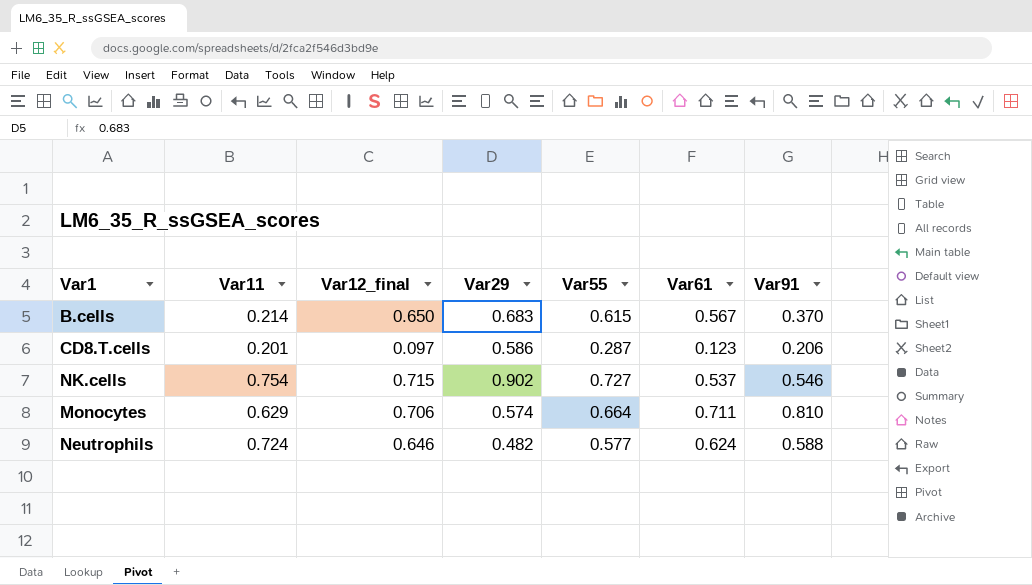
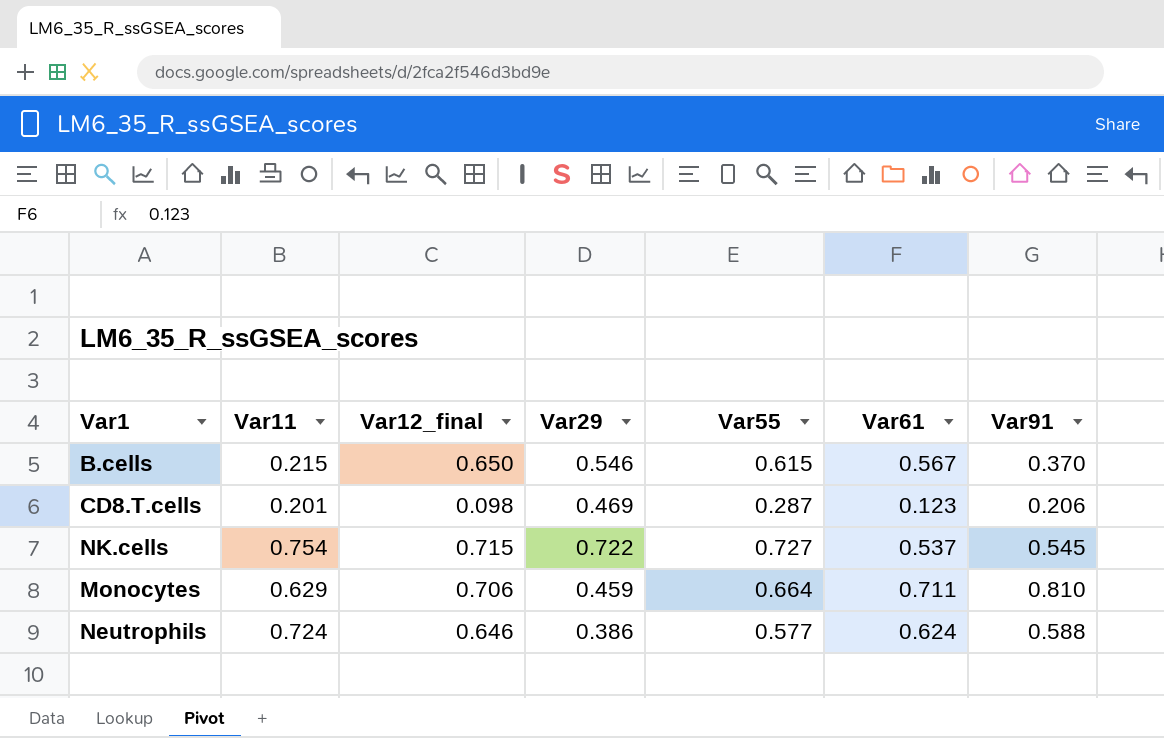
B.cells | Var11: 0.214 -> 0.215
B.cells | Var29: 0.683 -> 0.546
CD8.T.cells | Var12_final: 0.097 -> 0.098
CD8.T.cells | Var29: 0.586 -> 0.469
NK.cells | Var29: 0.902 -> 0.722
NK.cells | Var91: 0.546 -> 0.545
Monocytes | Var29: 0.574 -> 0.459
Neutrophils | Var29: 0.482 -> 0.386

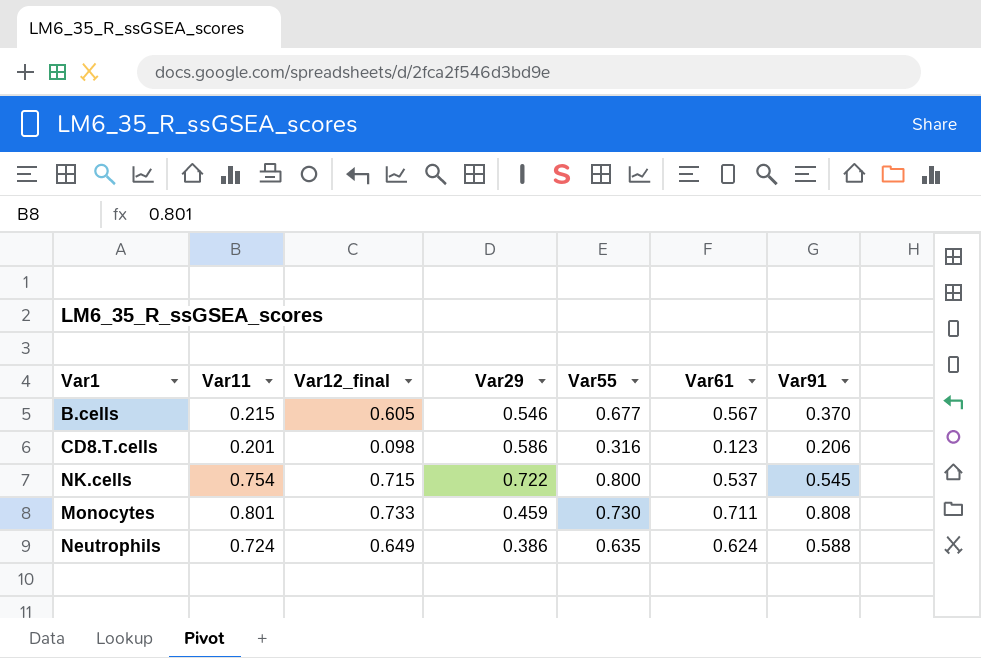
B.cells | Var12_final: 0.650 -> 0.605
B.cells | Var55: 0.615 -> 0.677
CD8.T.cells | Var29: 0.469 -> 0.586
CD8.T.cells | Var55: 0.287 -> 0.316
NK.cells | Var55: 0.727 -> 0.800
Monocytes | Var11: 0.629 -> 0.801
Monocytes | Var12_final: 0.706 -> 0.733
Monocytes | Var55: 0.664 -> 0.730
Monocytes | Var91: 0.810 -> 0.808
Neutrophils | Var12_final: 0.646 -> 0.649
Neutrophils | Var55: 0.577 -> 0.635

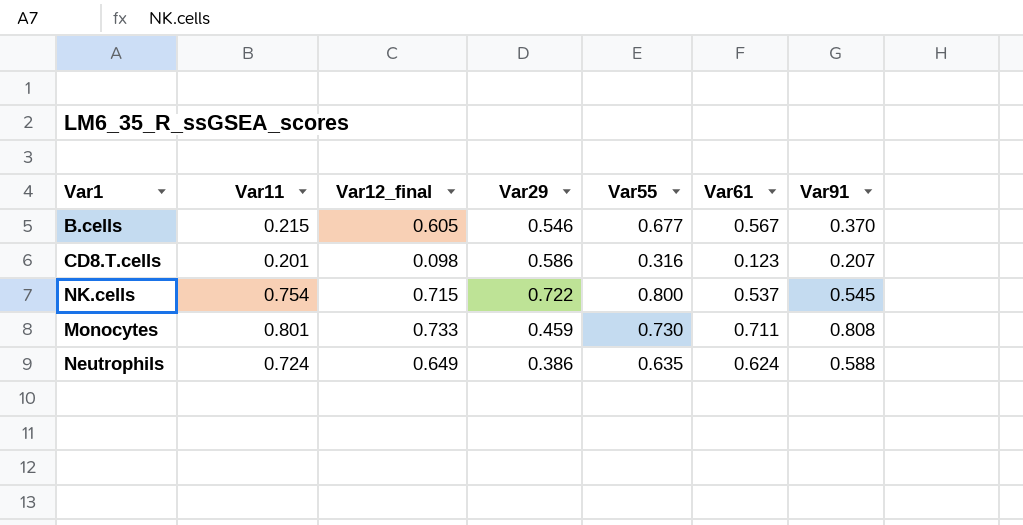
CD8.T.cells | Var91: 0.206 -> 0.207

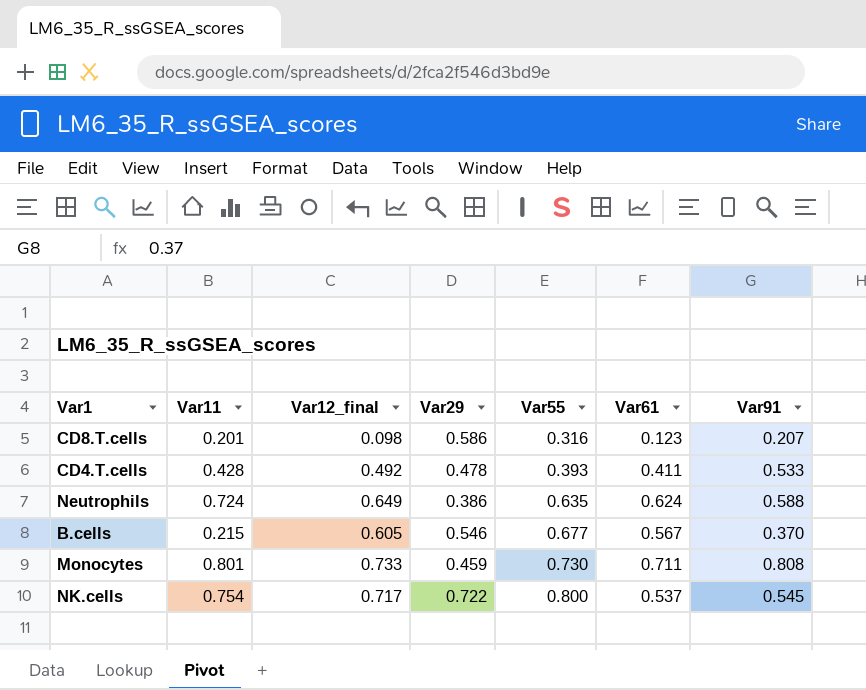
row order: none -> Var55 ascending
row CD4.T.cells: none -> 0.428 | 0.492 | 0.478 | 0.393 | 0.411 | 0.533
NK.cells | Var12_final: 0.715 -> 0.717

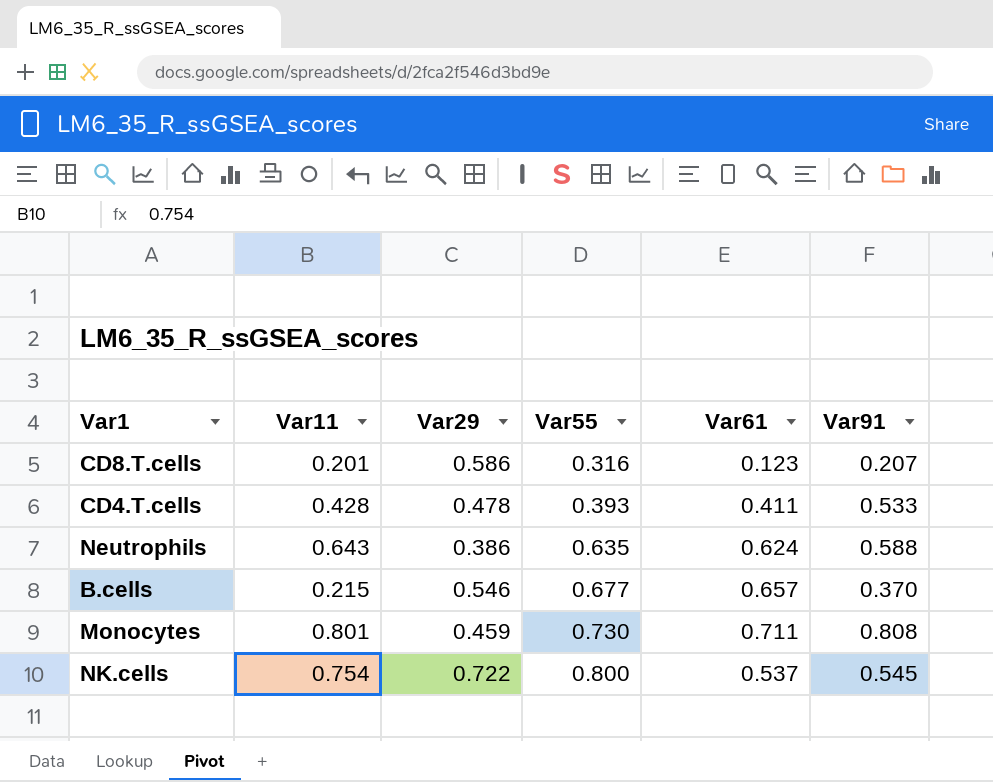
column Var12_final | position: 3 -> none
Neutrophils | Var11: 0.724 -> 0.643
B.cells | Var61: 0.567 -> 0.657

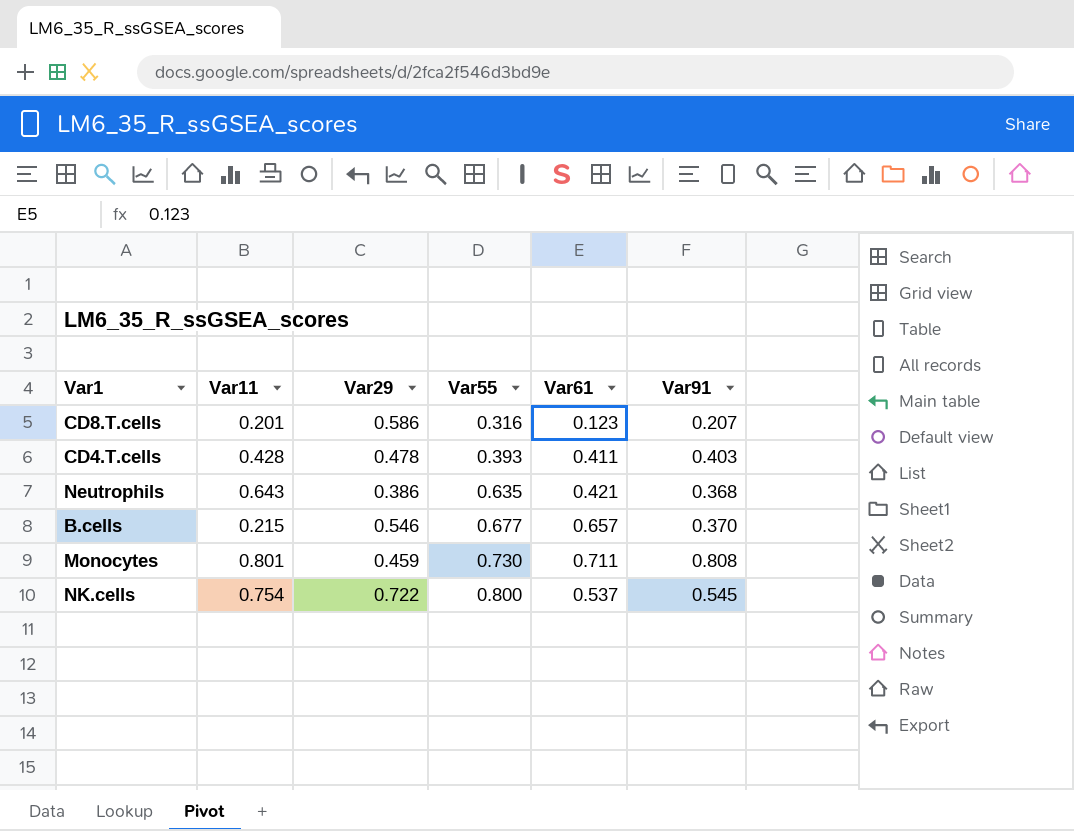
CD4.T.cells | Var91: 0.533 -> 0.403
Neutrophils | Var61: 0.624 -> 0.421
Neutrophils | Var91: 0.588 -> 0.368

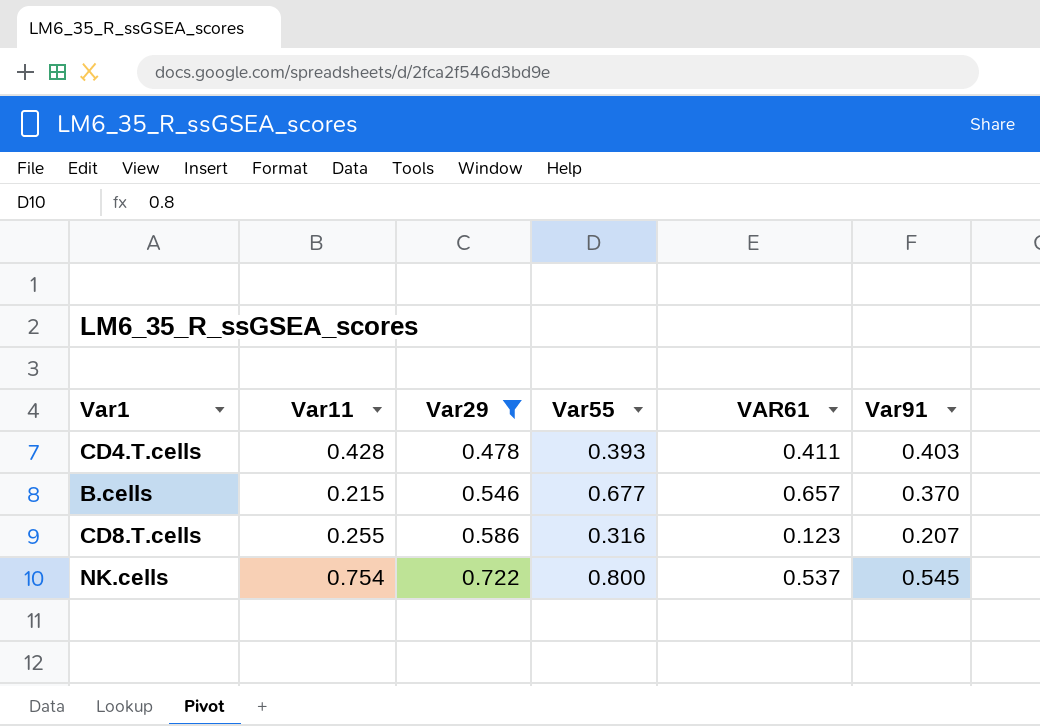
filter: none -> Var29 >= 0.478
row order: Var55 ascending -> Var29 ascending
column name: Var61 -> VAR61
CD8.T.cells | Var11: 0.201 -> 0.255

